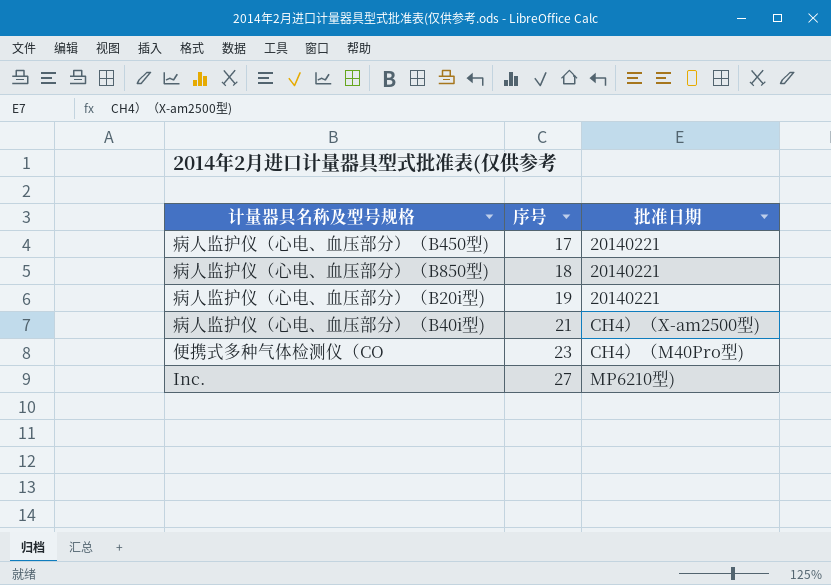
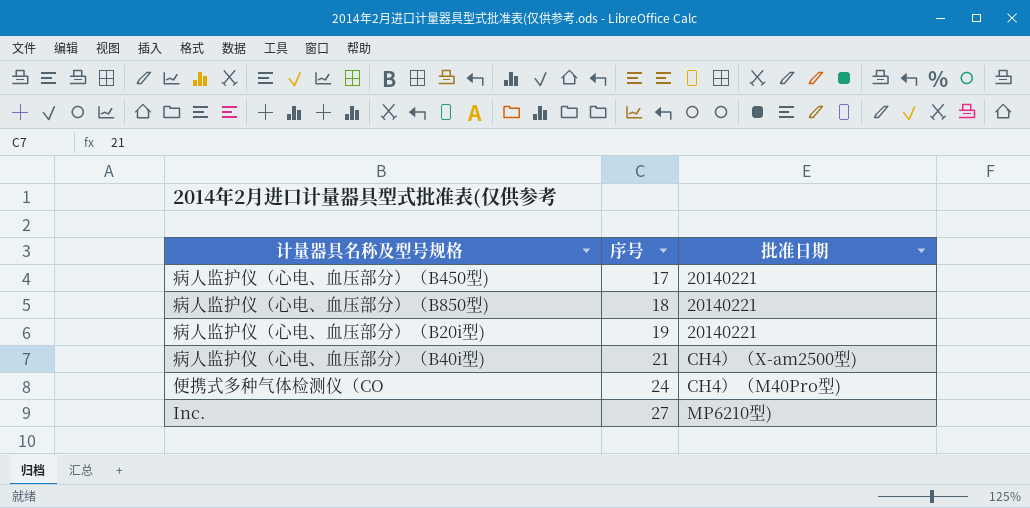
便携式多种气体检测仪（CO | 序号: 23 -> 24

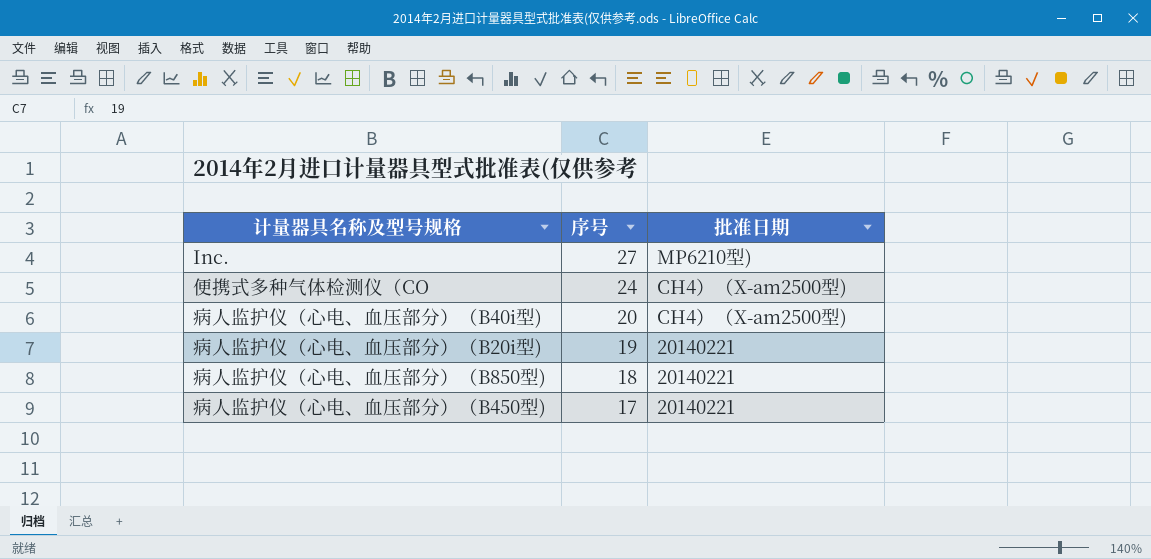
row order: 序号 ascending -> 序号 descending
便携式多种气体检测仪（CO | 批准日期: CH4）（M40Pro型) -> CH4）（X-am2500型)
病人监护仪（心电、血压部分）（B40i型) | 序号: 21 -> 20

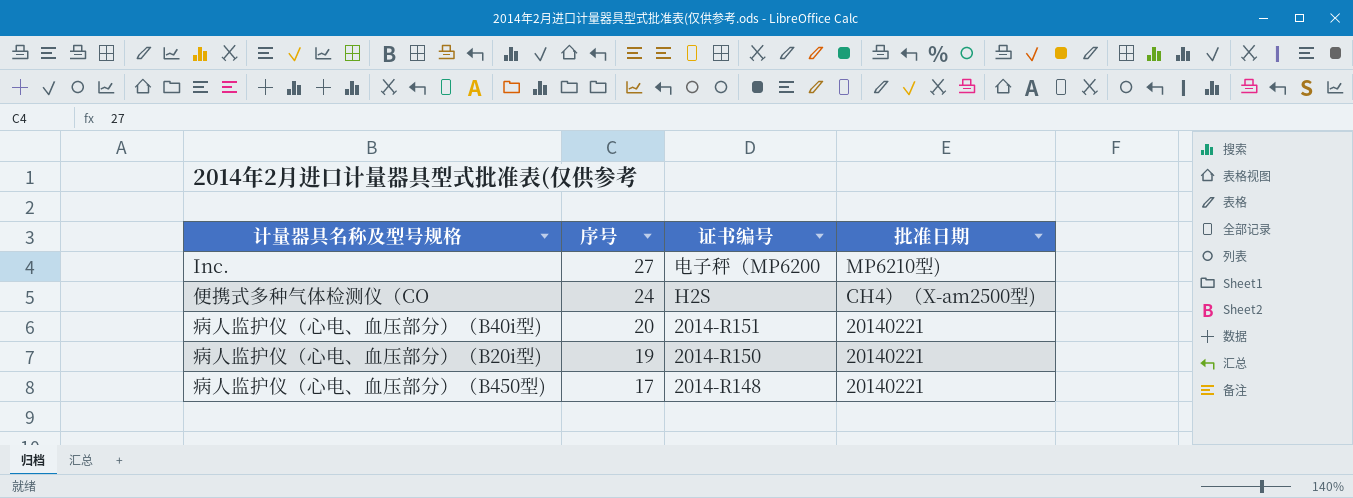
column 证书编号 | position: none -> 3
row 病人监护仪（心电、血压部分）（B850型): 18 | 20140221 -> none
病人监护仪（心电、血压部分）（B40i型) | 批准日期: CH4）（X-am2500型) -> 20140221

